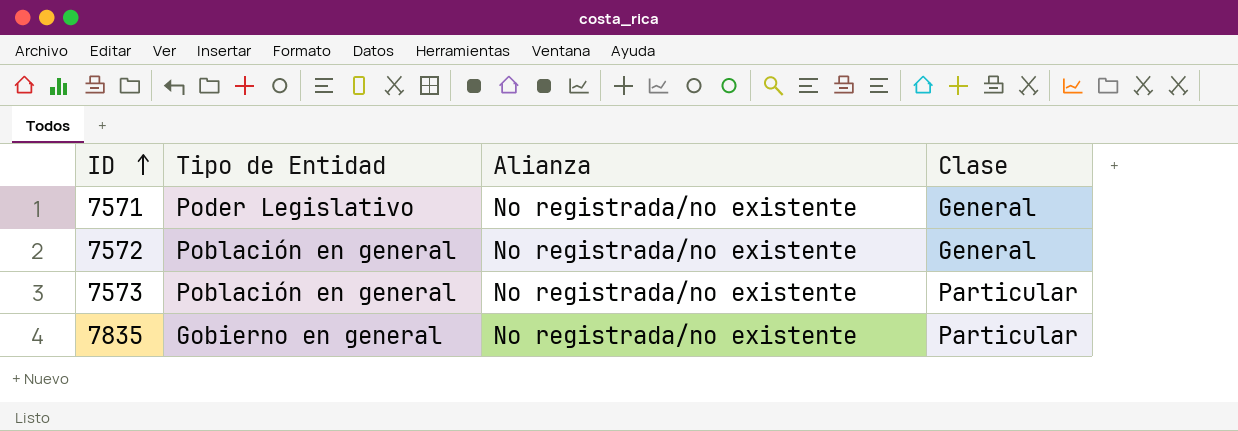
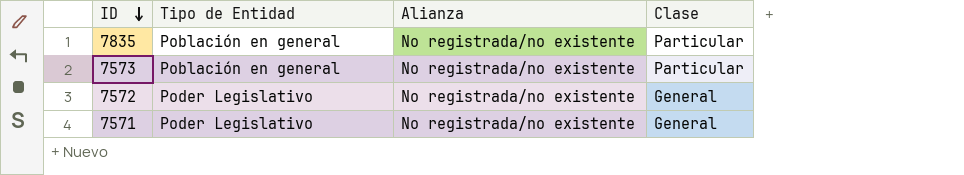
row order: ID ascending -> ID descending
7835 | Tipo de Entidad: Gobierno en general -> Población en general
7572 | Tipo de Entidad: Población en general -> Poder Legislativo

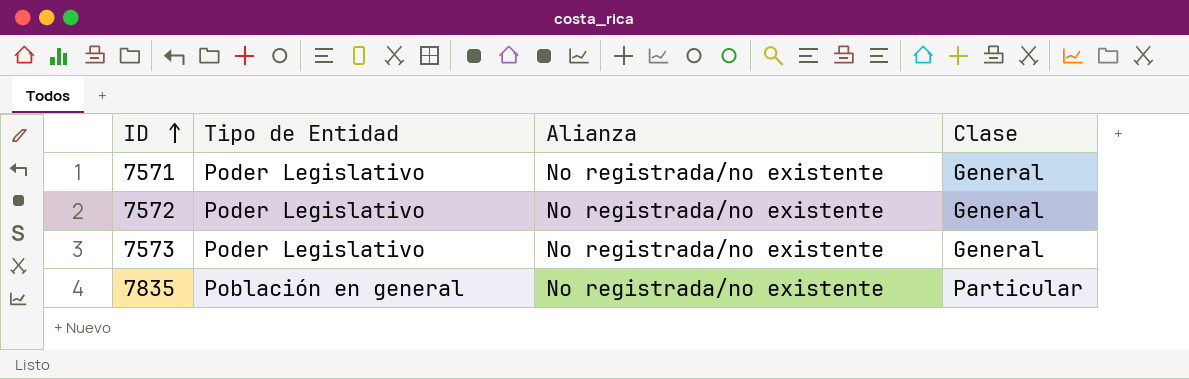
row order: ID descending -> ID ascending
7573 | Tipo de Entidad: Población en general -> Poder Legislativo
7573 | Clase: Particular -> General

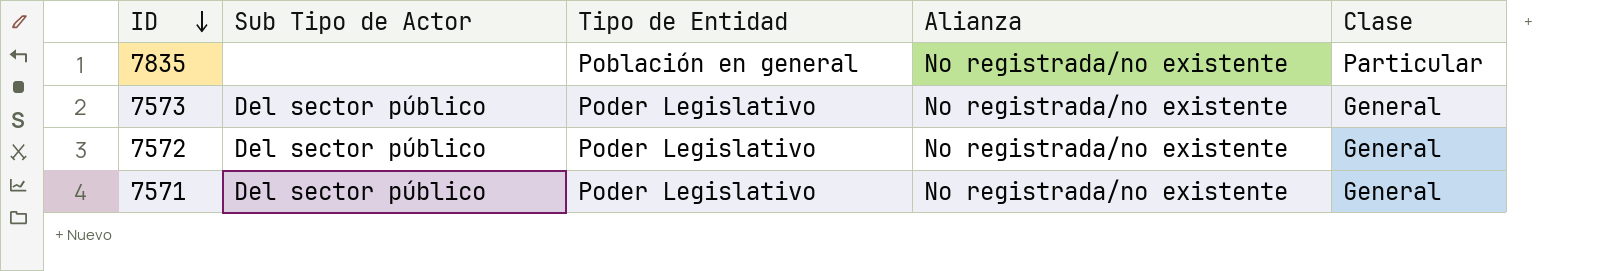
row order: ID ascending -> ID descending
column Sub Tipo de Actor | position: none -> 2

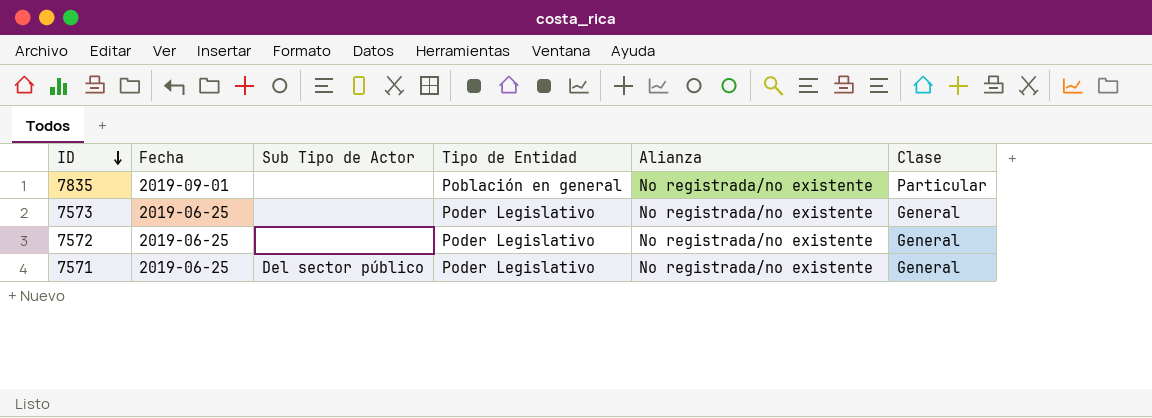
column Fecha | position: none -> 2
7573 | Sub Tipo de Actor: Del sector público -> none
7572 | Sub Tipo de Actor: Del sector público -> none

